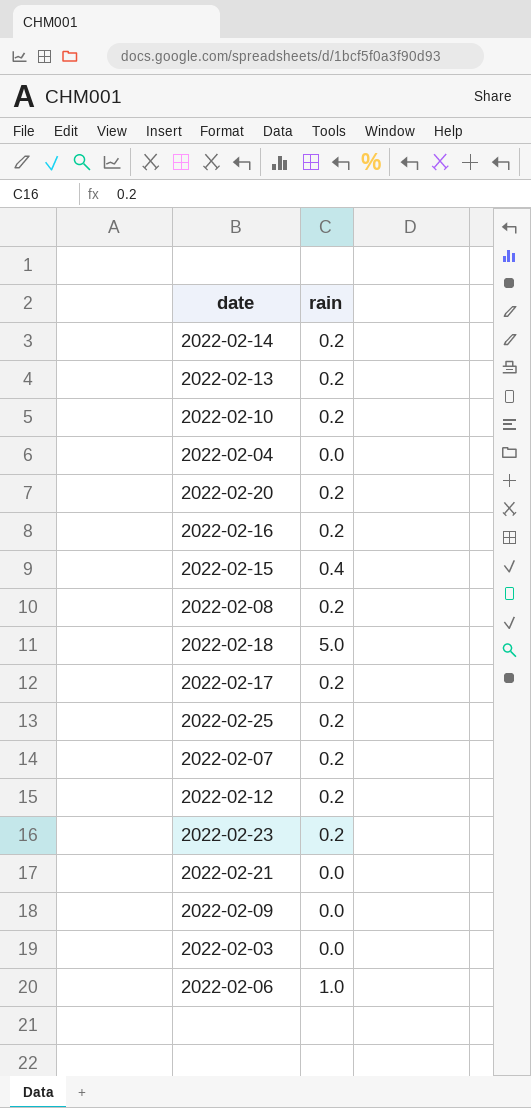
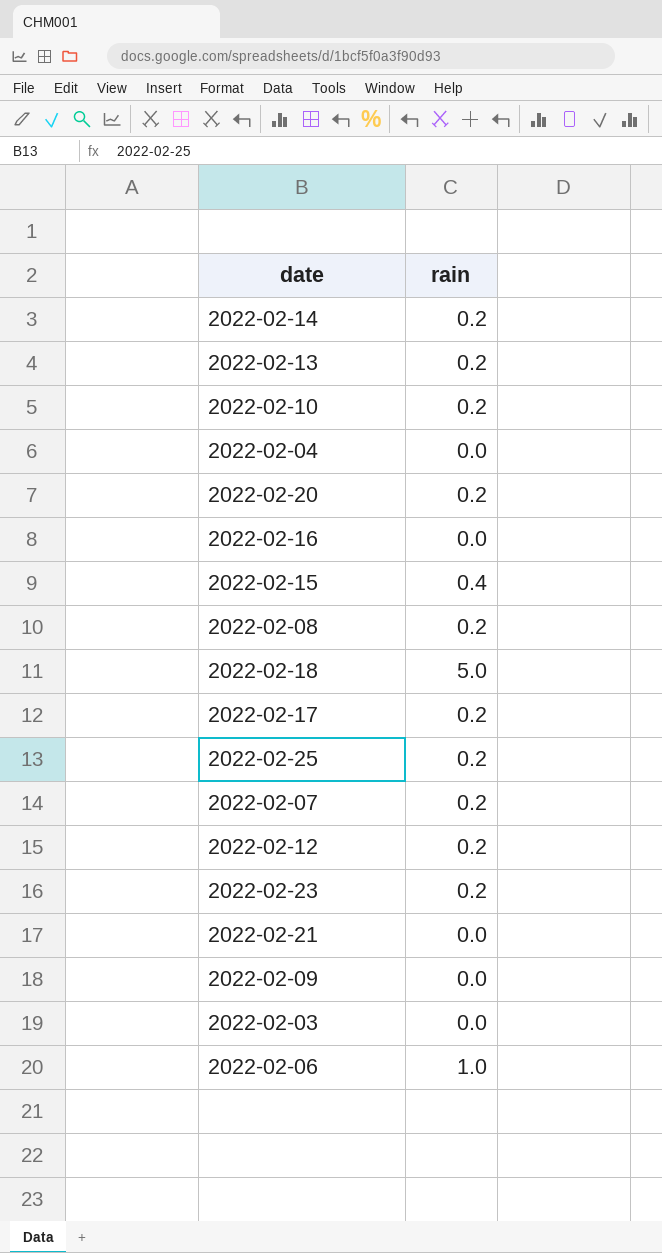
2022-02-16 | rain: 0.2 -> 0.0

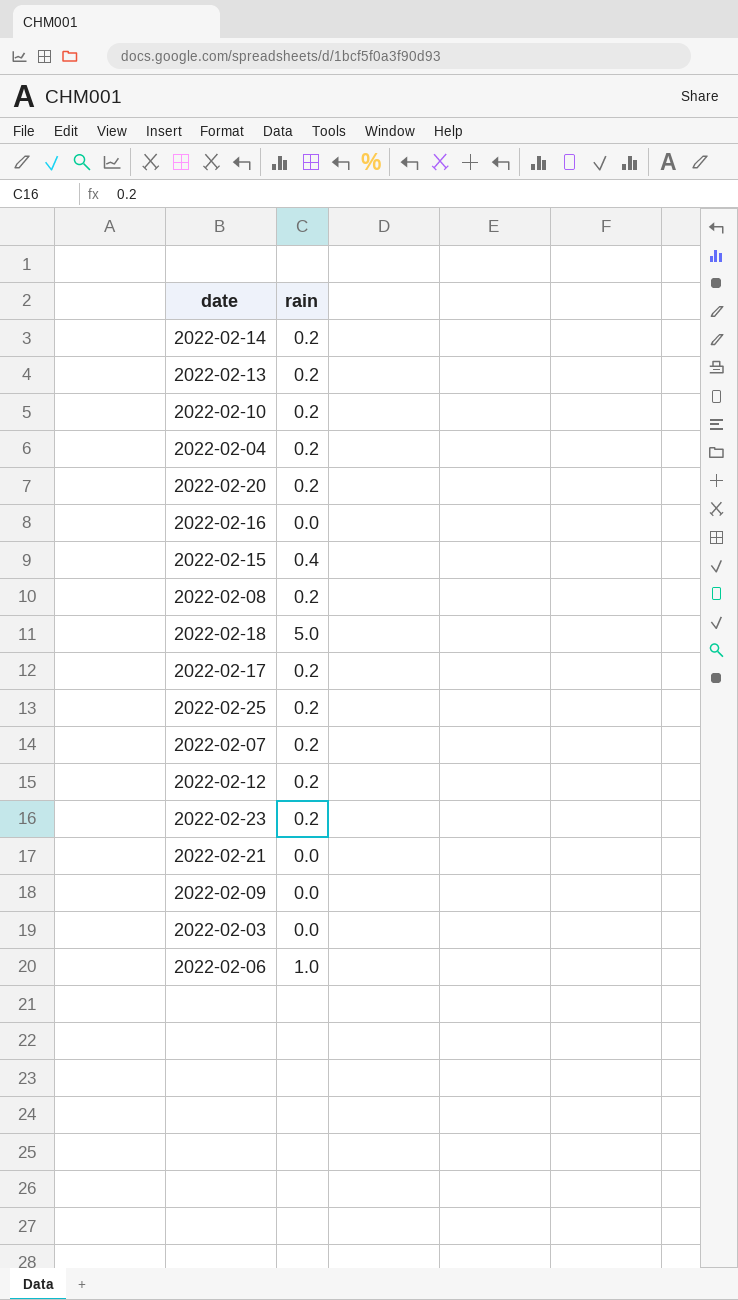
2022-02-04 | rain: 0.0 -> 0.2

